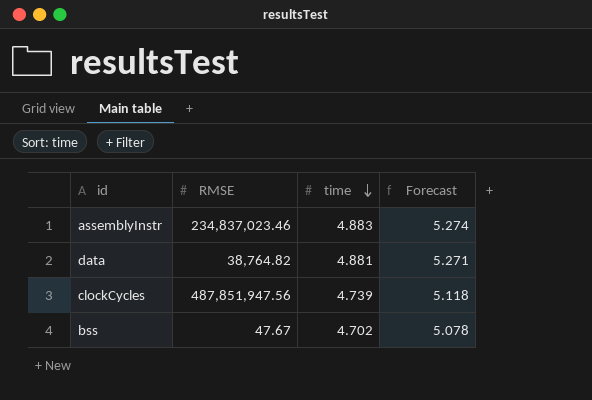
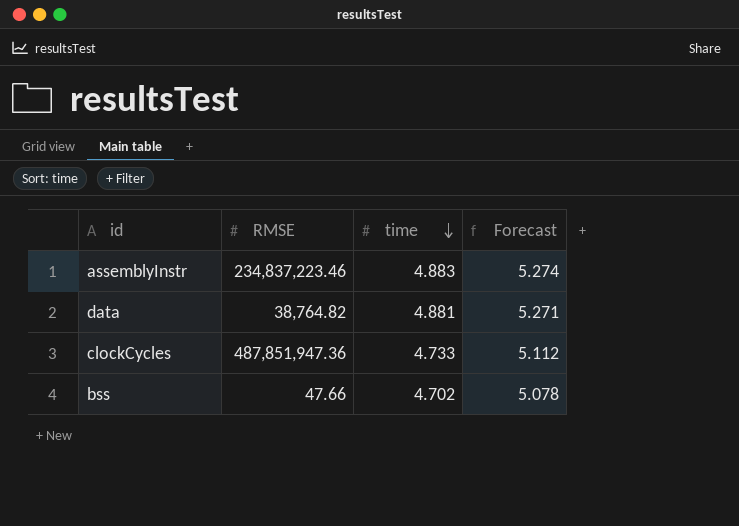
assemblyInstr | RMSE: 234,837,023.46 -> 234,837,223.46
clockCycles | RMSE: 487,851,947.56 -> 487,851,947.36
clockCycles | time: 4.739 -> 4.733
clockCycles | Forecast: 5.118 -> 5.112
bss | RMSE: 47.67 -> 47.66

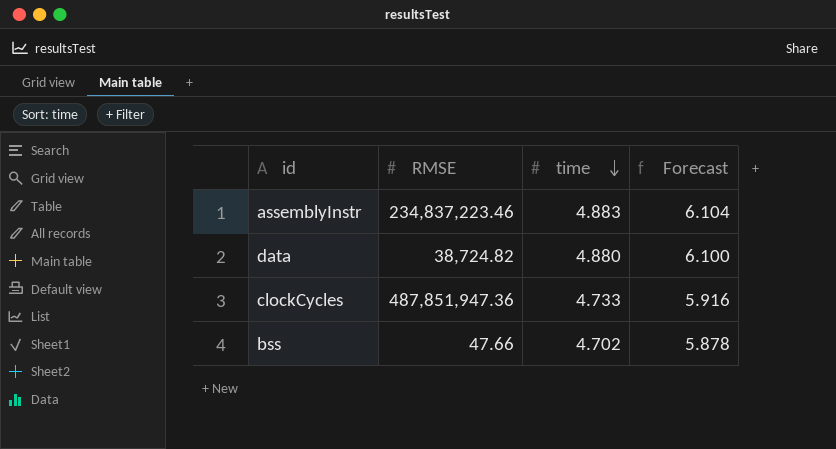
column Forecast | formula: [time] * 1.08 -> [time] * 1.25
data | RMSE: 38,764.82 -> 38,724.82
data | time: 4.881 -> 4.880

